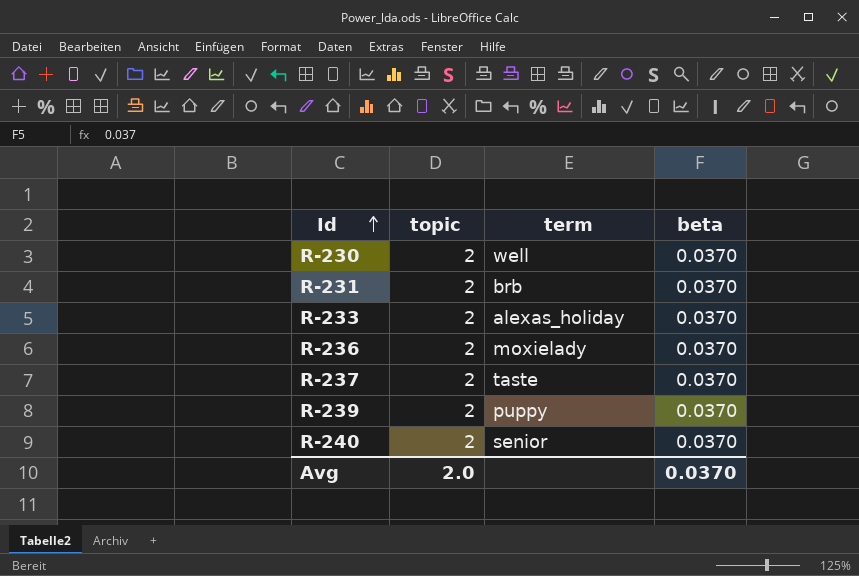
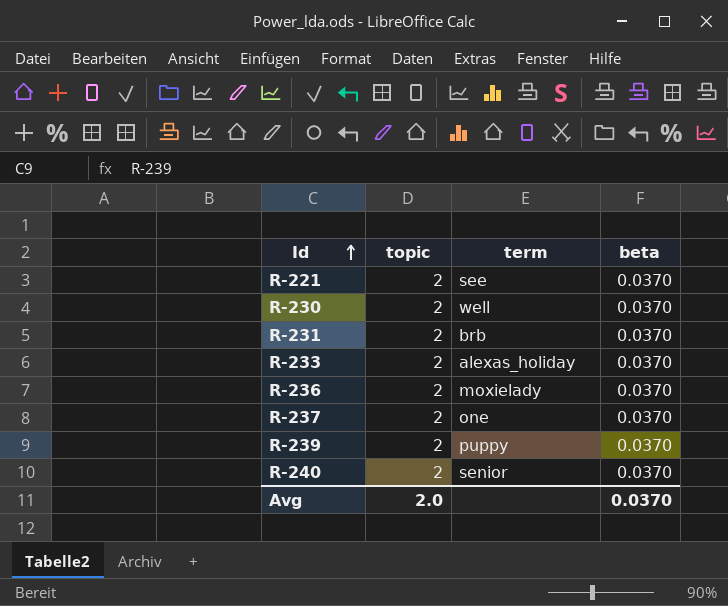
row R-221: none -> 2 | see | 0.0370
R-237 | term: taste -> one

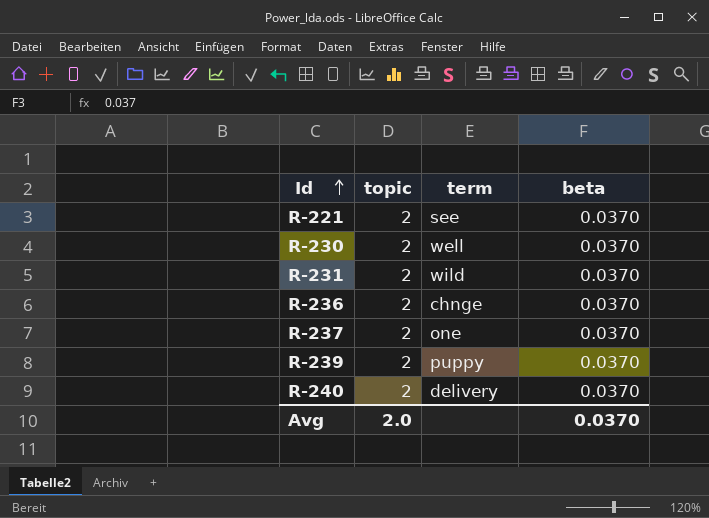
row R-233: 2 | alexas_holiday | 0.0370 -> none
R-231 | term: brb -> wild
R-236 | term: moxielady -> chnge
R-240 | term: senior -> delivery

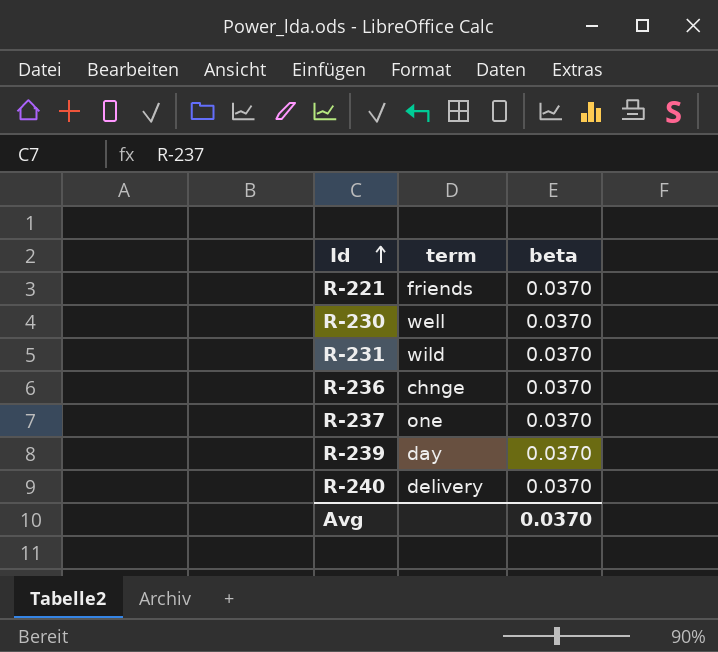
column topic | position: 2 -> none
R-221 | term: see -> friends
R-239 | term: puppy -> day

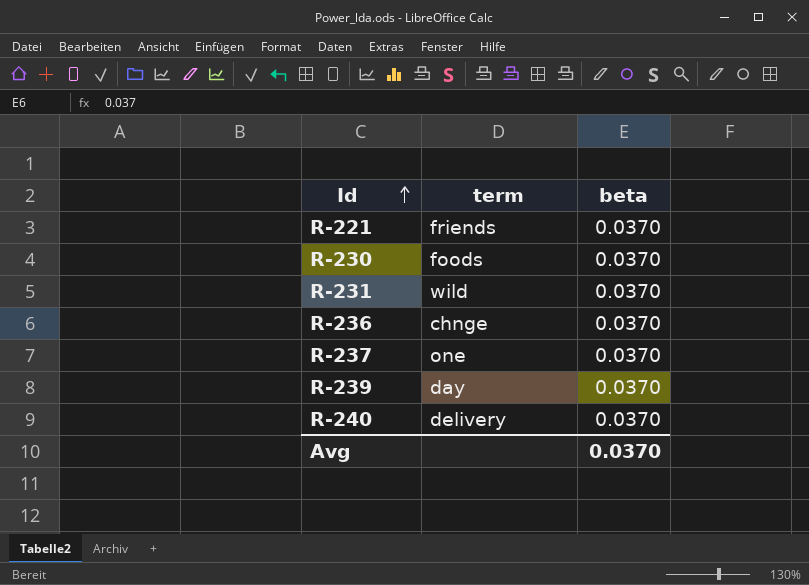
R-230 | term: well -> foods

